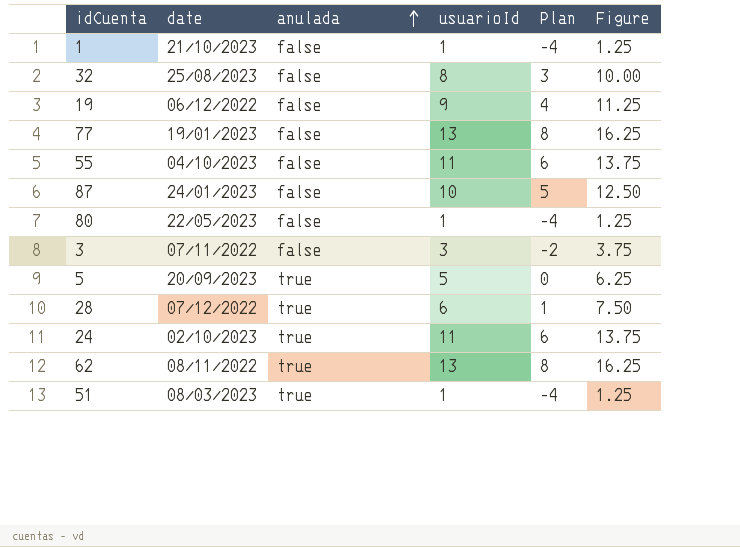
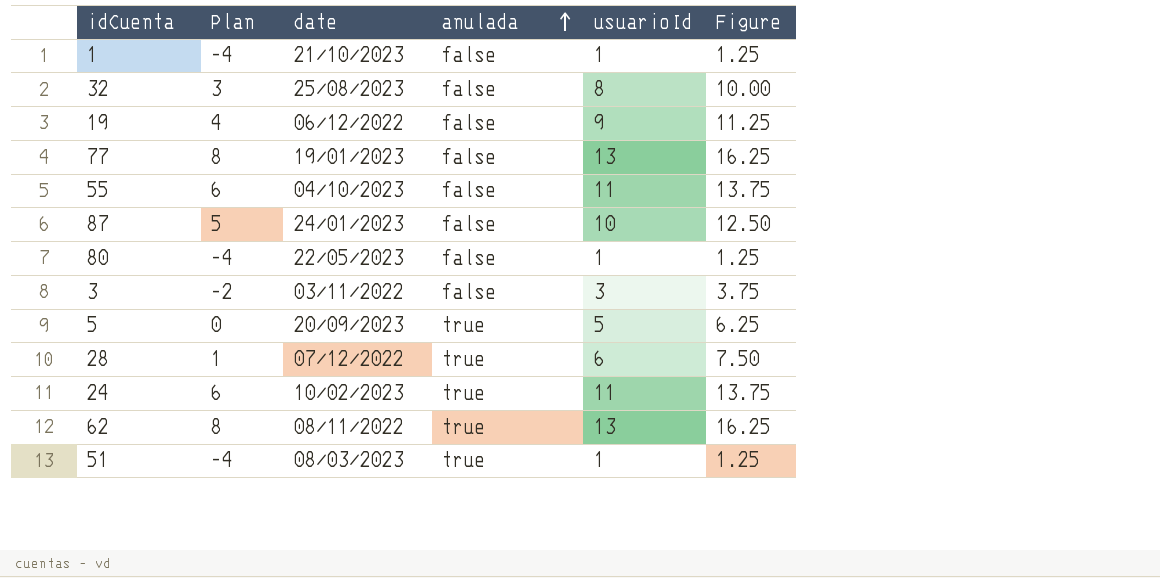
column Plan | position: 5 -> 2
3 | date: 07/11/2022 -> 03/11/2022
24 | date: 02/10/2023 -> 10/02/2023

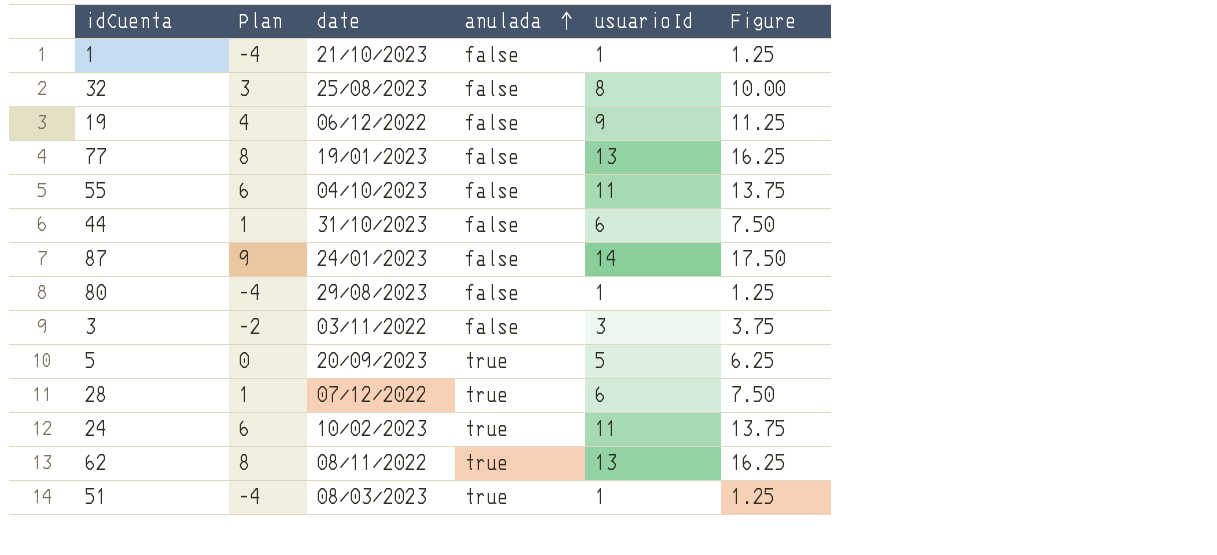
row 44: none -> 1 | 31/10/2023 | false | 6 | 7.50
87 | Plan: 5 -> 9
87 | usuarioId: 10 -> 14
87 | Figure: 12.50 -> 17.50
80 | date: 22/05/2023 -> 29/08/2023

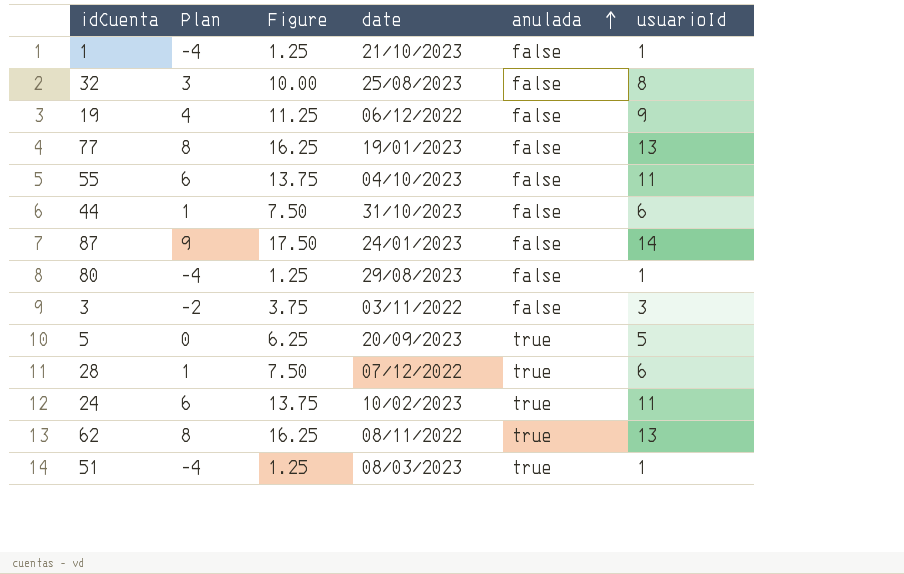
column Figure | position: 6 -> 3

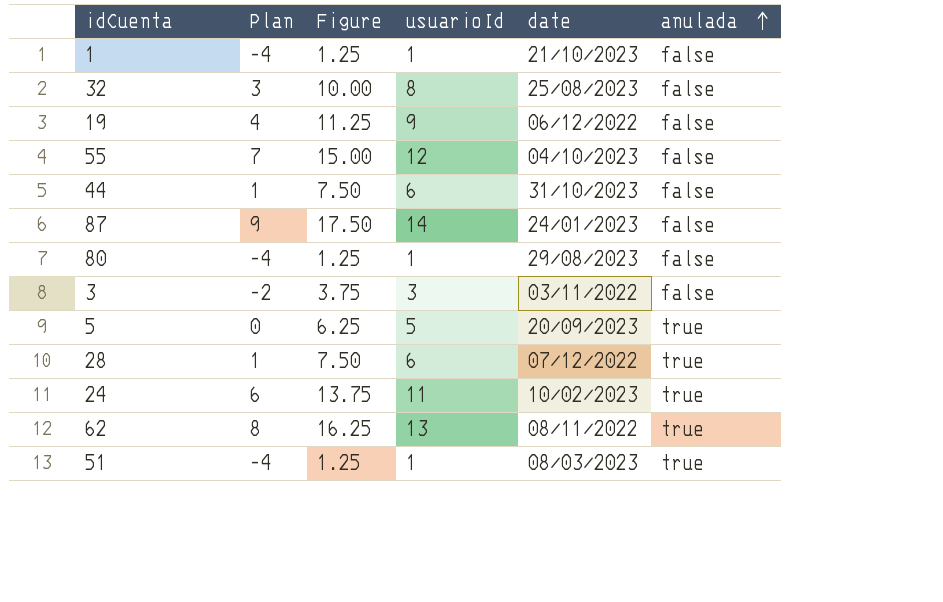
column usuarioId | position: 6 -> 4
row 77: 8 | 16.25 | 19/01/2023 | false | 13 -> none
55 | Plan: 6 -> 7
55 | Figure: 13.75 -> 15.00
55 | usuarioId: 11 -> 12

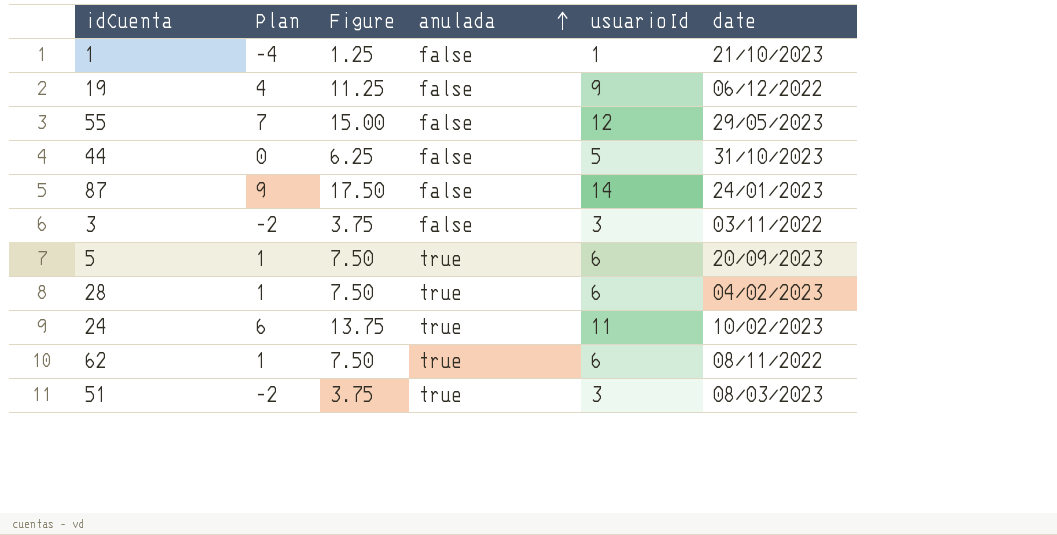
column anulada | position: 6 -> 4
row 32: 3 | 10.00 | 8 | 25/08/2023 | false -> none
row 80: -4 | 1.25 | 1 | 29/08/2023 | false -> none
55 | date: 04/10/2023 -> 29/05/2023
44 | Plan: 1 -> 0
44 | Figure: 7.50 -> 6.25
44 | usuarioId: 6 -> 5
5 | Plan: 0 -> 1
5 | Figure: 6.25 -> 7.50
5 | usuarioId: 5 -> 6
28 | date: 07/12/2022 -> 04/02/2023
62 | Plan: 8 -> 1
62 | Figure: 16.25 -> 7.50
62 | usuarioId: 13 -> 6
51 | Plan: -4 -> -2
51 | Figure: 1.25 -> 3.75
51 | usuarioId: 1 -> 3

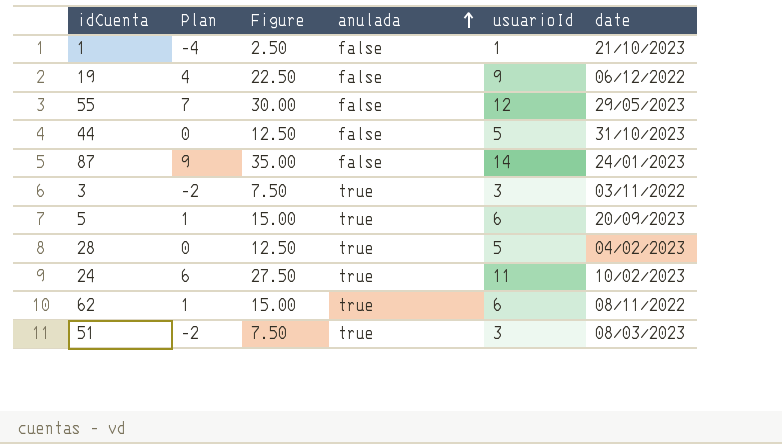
column Figure | formula: [usuarioId] * 1.25 -> [usuarioId] * 2.5
3 | anulada: false -> true
28 | Plan: 1 -> 0
28 | usuarioId: 6 -> 5

